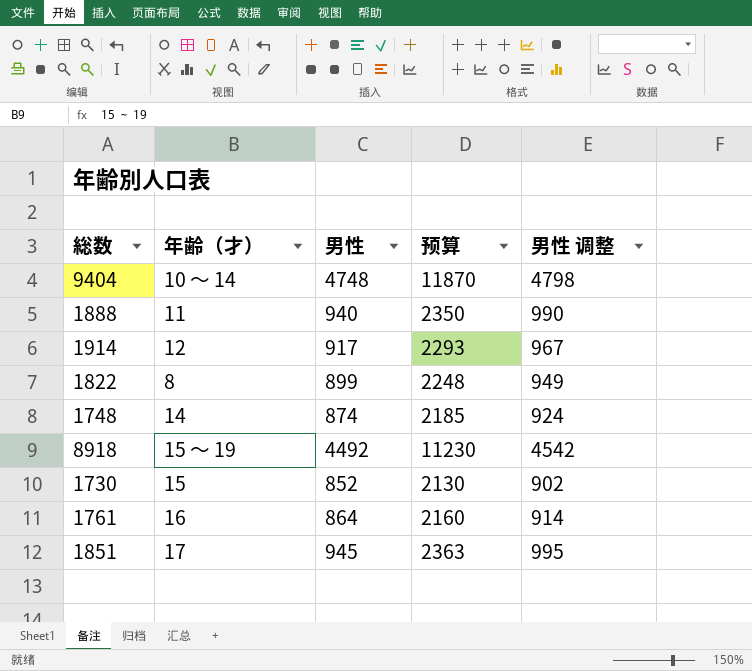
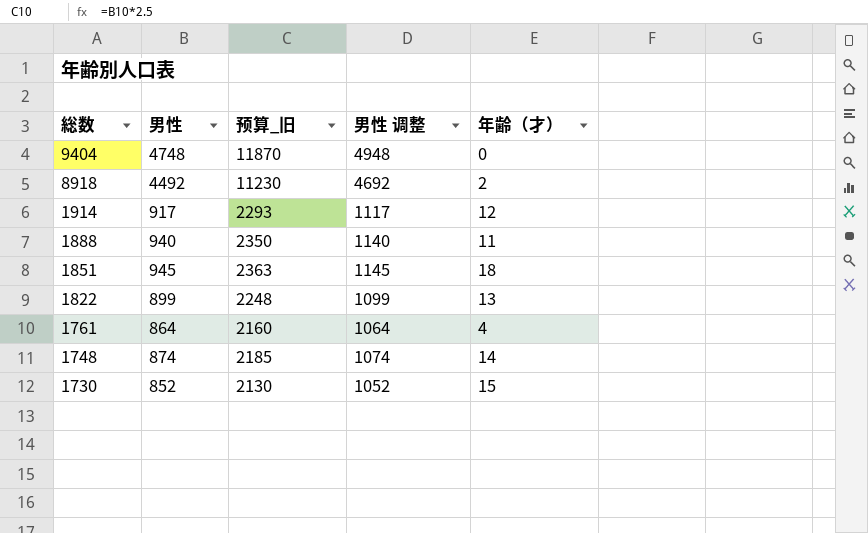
row order: none -> 総数 descending
column name: 预算 -> 预算_旧
column 男性 调整 | formula: [男性] + 50 -> [男性] + 200
column 年齢（才） | position: 2 -> 5
9404 | 年齢（才）: 10 ～ 14 -> 0
8918 | 年齢（才）: 15 ～ 19 -> 2
1851 | 年齢（才）: 17 -> 18
1822 | 年齢（才）: 8 -> 13
1761 | 年齢（才）: 16 -> 4

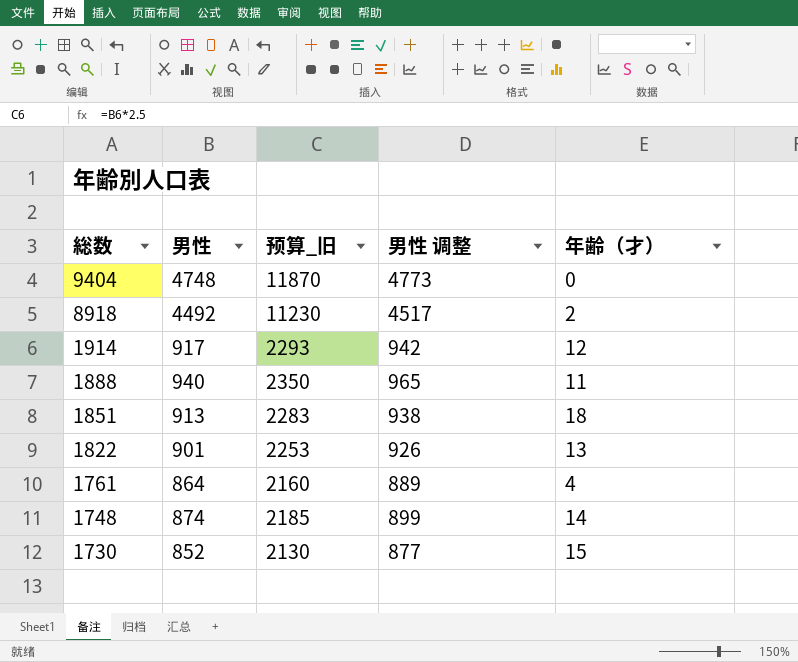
column 男性 调整 | formula: [男性] + 200 -> [男性] + 25
1851 | 男性: 945 -> 913
1851 | 预算_旧: 2363 -> 2283
1822 | 男性: 899 -> 901
1822 | 预算_旧: 2248 -> 2253

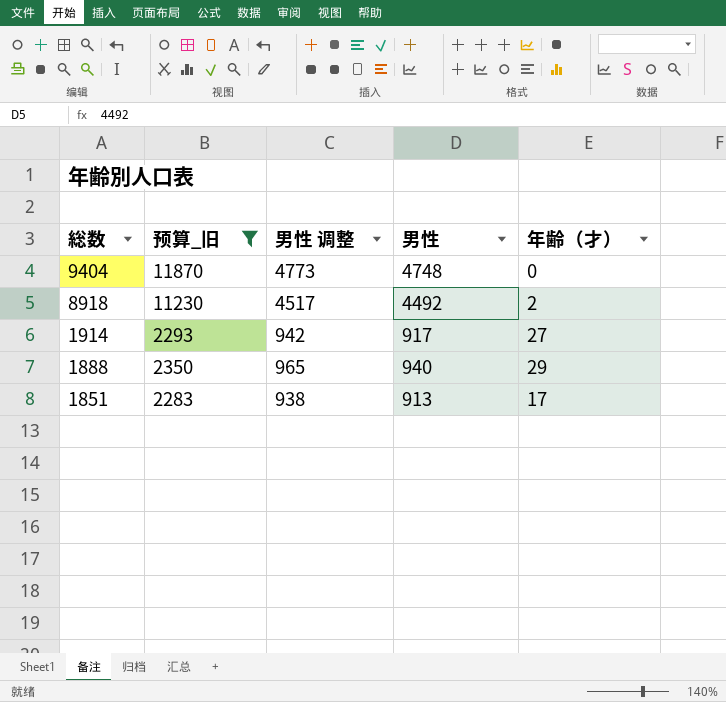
filter: none -> 预算_旧 >= 2283
column 男性 | position: 2 -> 4
1914 | 年齢（才）: 12 -> 27
1888 | 年齢（才）: 11 -> 29
1851 | 年齢（才）: 18 -> 17

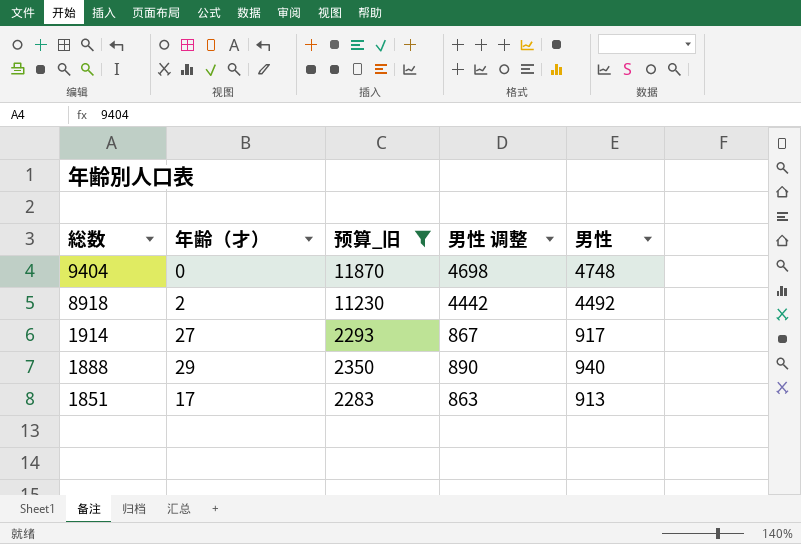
column 年齢（才） | position: 5 -> 2
column 男性 调整 | formula: [男性] + 25 -> [男性] - 50

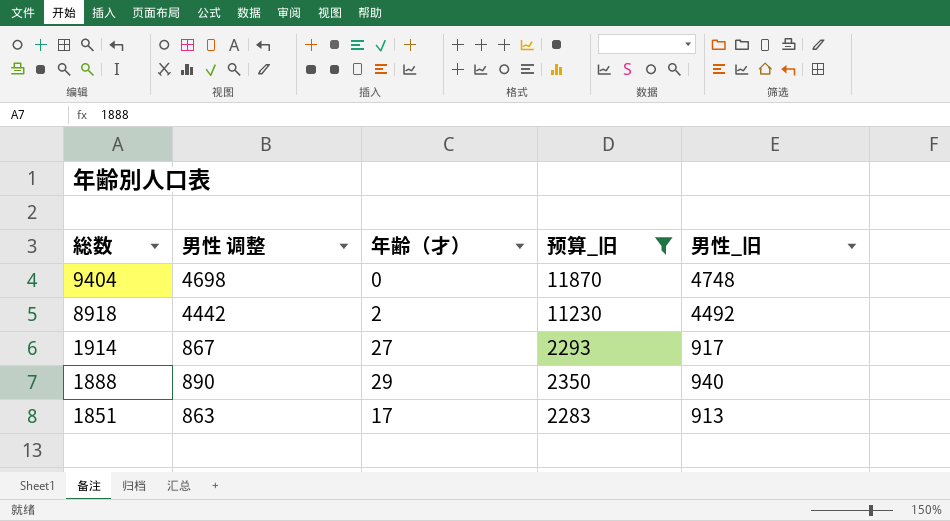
column 男性 调整 | position: 4 -> 2
column name: 男性 -> 男性_旧

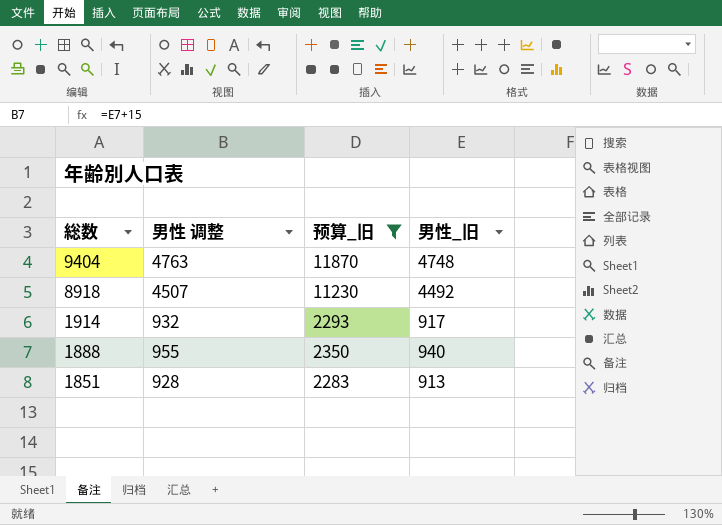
column 年齢（才） | position: 3 -> none
column 男性 调整 | formula: [男性_旧] - 50 -> [男性_旧] + 15

